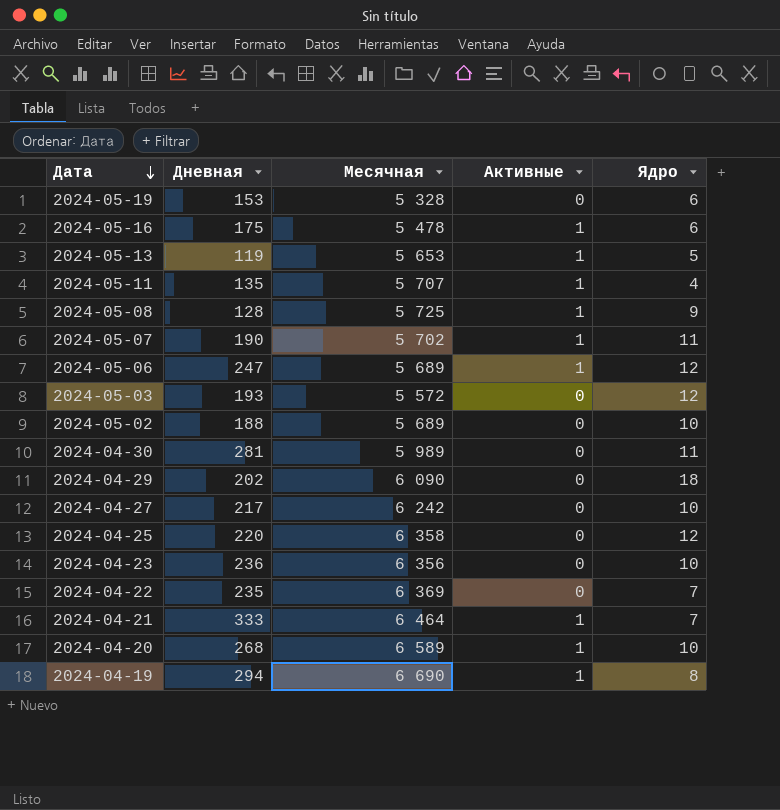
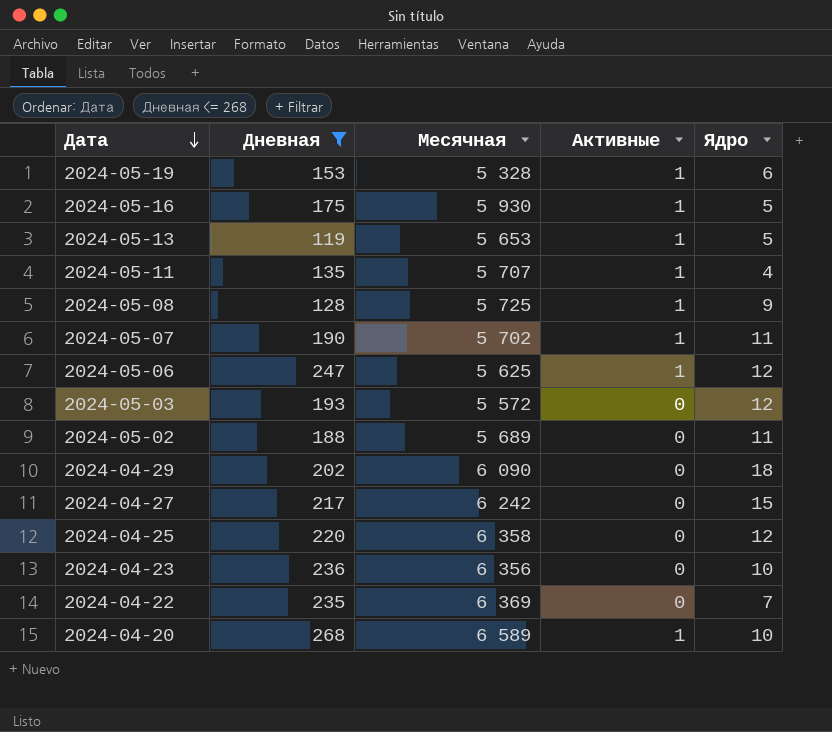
filter: none -> Дневная <= 268
2024-05-19 | Активные: 0 -> 1
2024-05-16 | Месячная: 5 478 -> 5 930
2024-05-16 | Ядро: 6 -> 5
2024-05-06 | Месячная: 5 689 -> 5 625
2024-05-02 | Ядро: 10 -> 11
2024-04-27 | Ядро: 10 -> 15

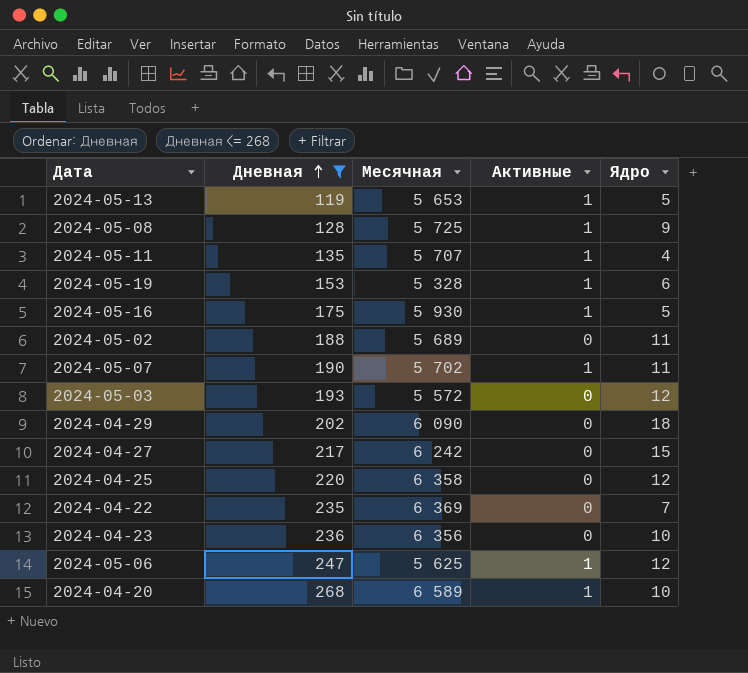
row order: Дата descending -> Дневная ascending

